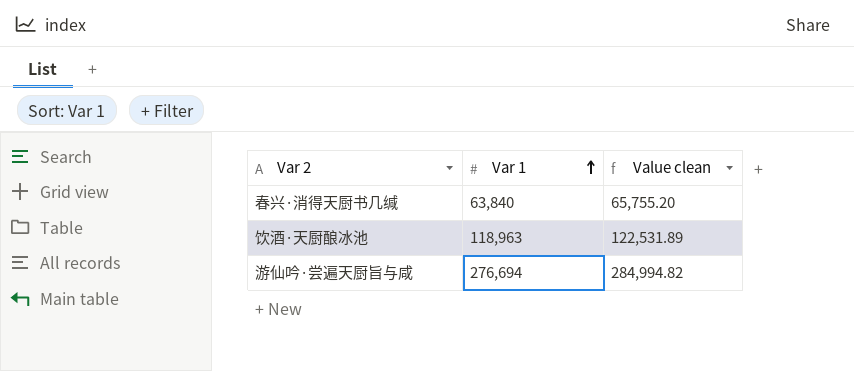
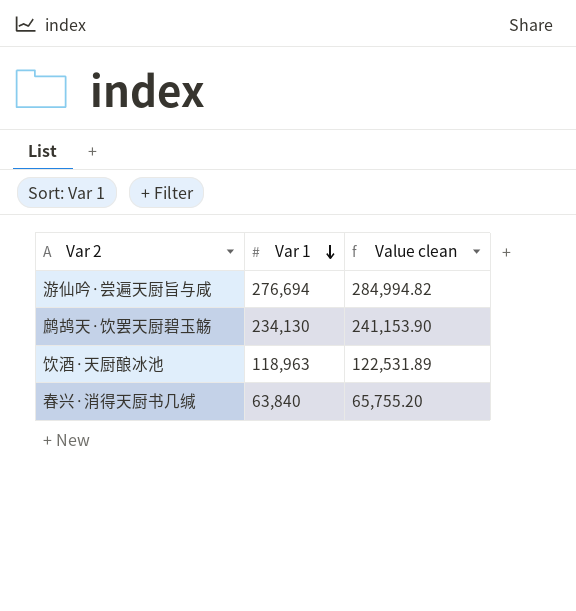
row order: Var 1 ascending -> Var 1 descending
row 鹧鸪天·饮罢天厨碧玉觞: none -> 234,130 | 241,153.90

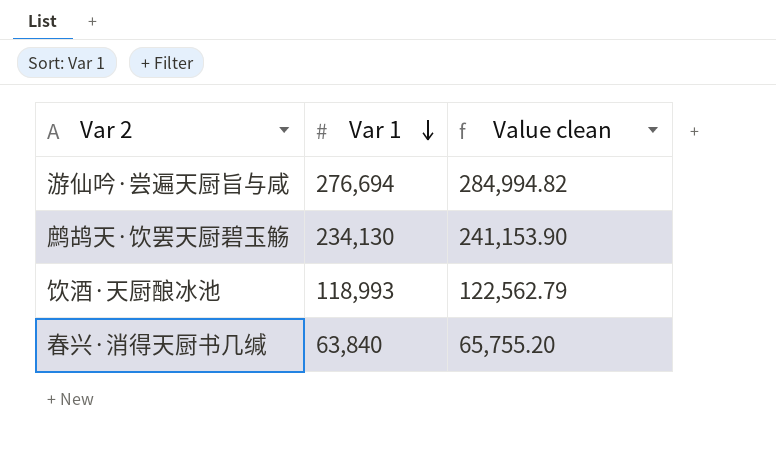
饮酒·天厨酿冰池 | Var 1: 118,963 -> 118,993
饮酒·天厨酿冰池 | Value clean: 122,531.89 -> 122,562.79

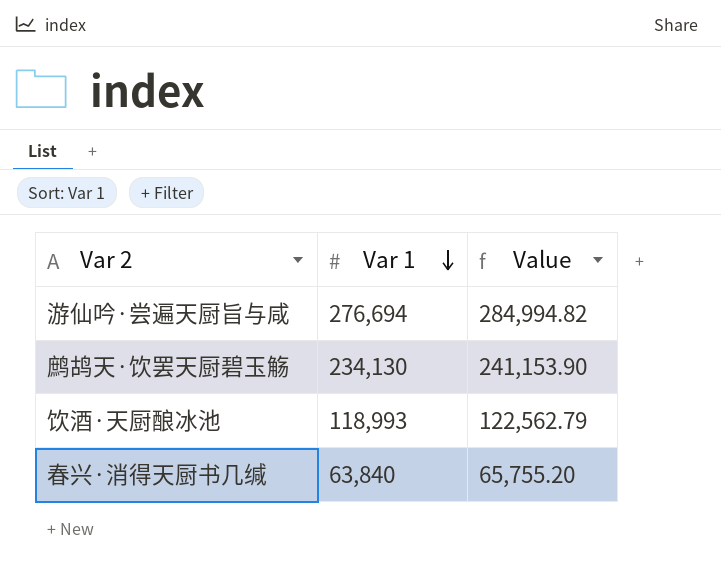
column name: Value clean -> Value

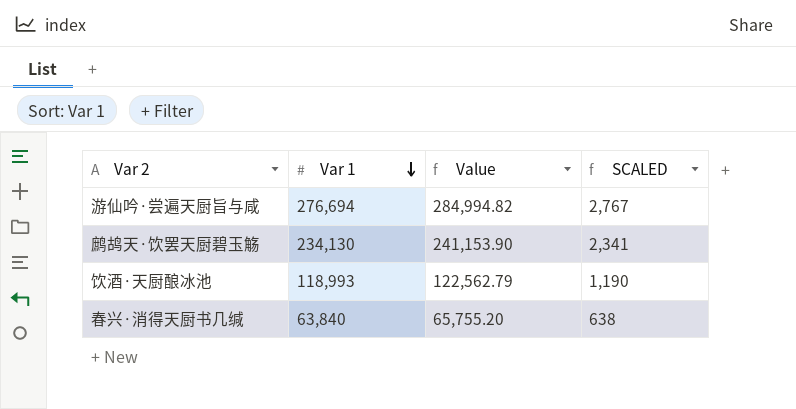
column SCALED | formula: none -> [Var 1] * 0.01

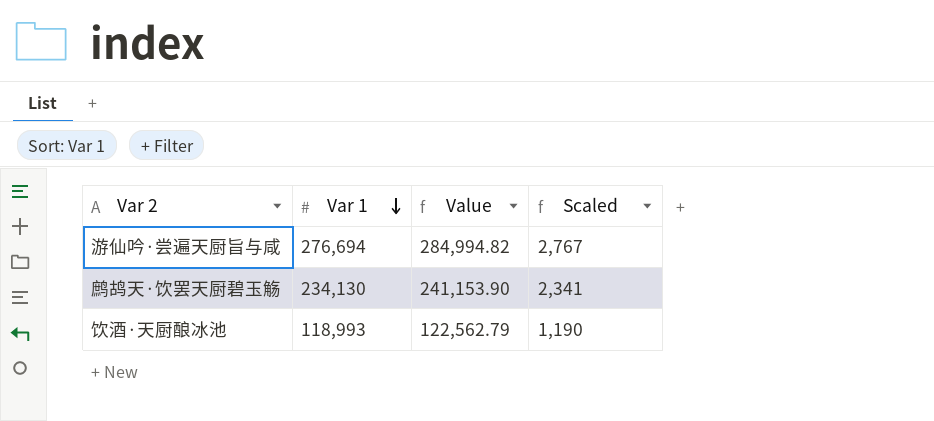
column name: SCALED -> Scaled
row 春兴·消得天厨书几缄: 63,840 | 65,755.20 | 638 -> none

